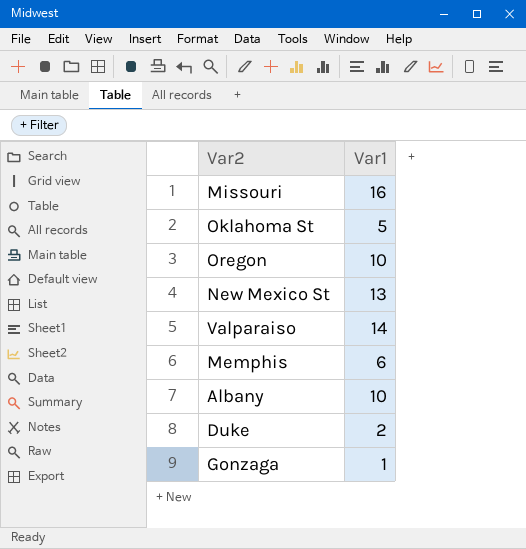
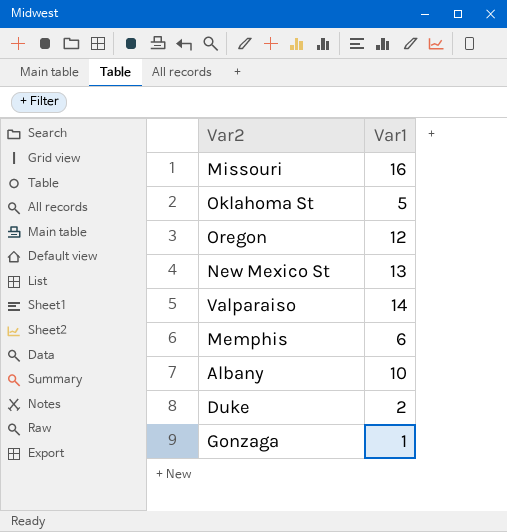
Oregon | Var1: 10 -> 12

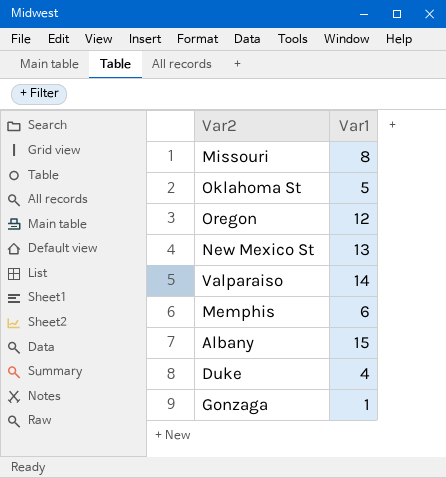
Missouri | Var1: 16 -> 8
Albany | Var1: 10 -> 15
Duke | Var1: 2 -> 4

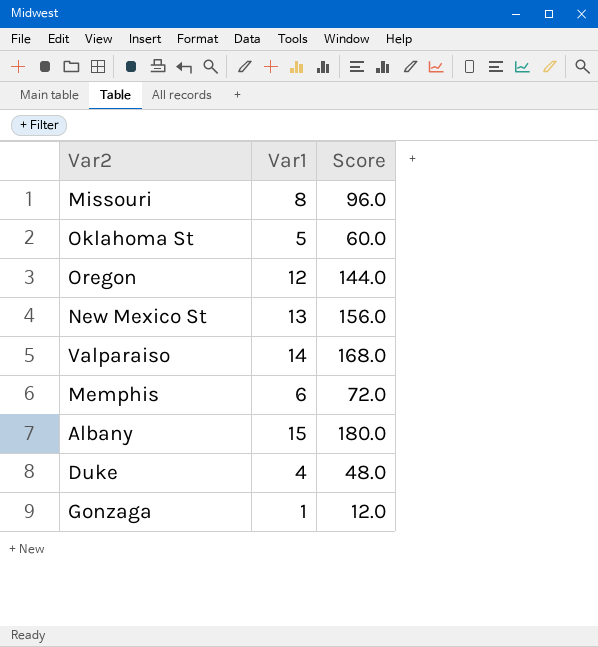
column Score | formula: none -> [Var1] * 12

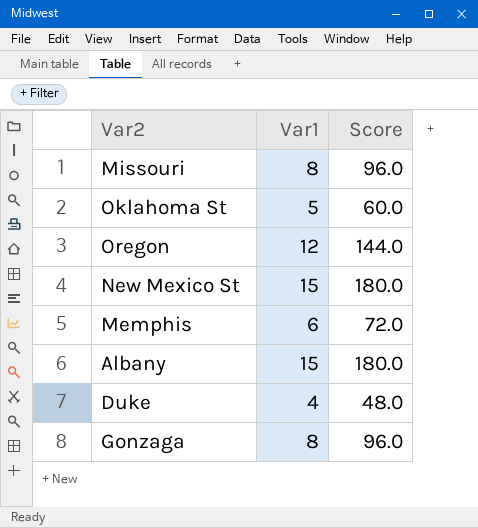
row Valparaiso: 14 | 168.0 -> none
New Mexico St | Var1: 13 -> 15
New Mexico St | Score: 156.0 -> 180.0
Gonzaga | Var1: 1 -> 8
Gonzaga | Score: 12.0 -> 96.0

